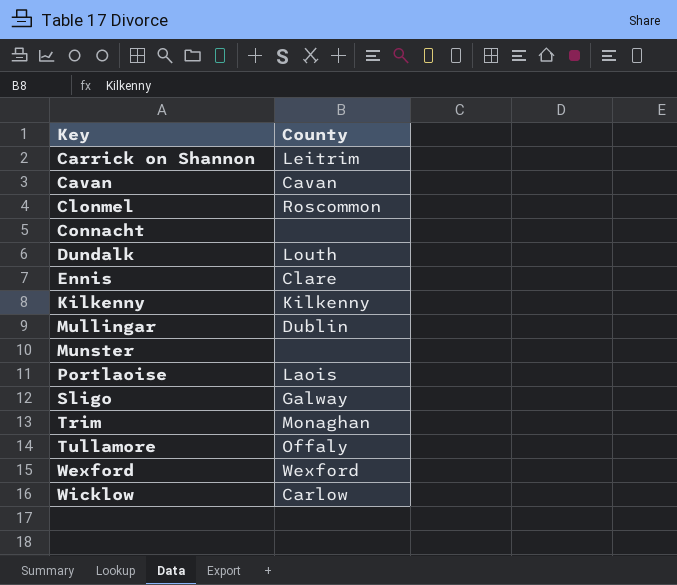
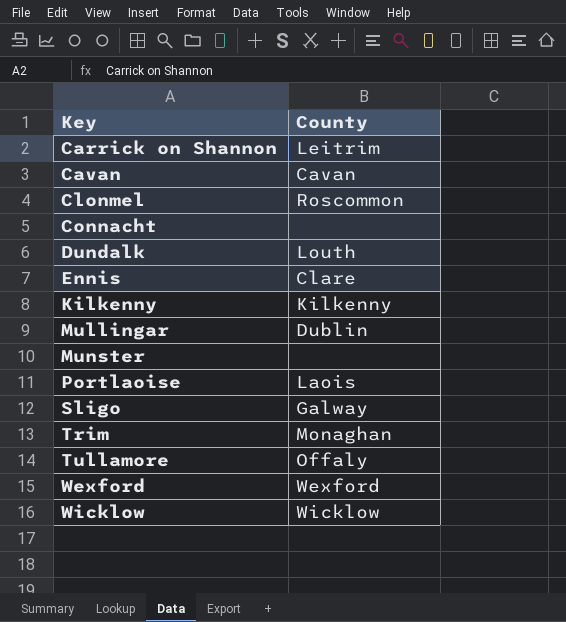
Wicklow | County: Carlow -> Wicklow

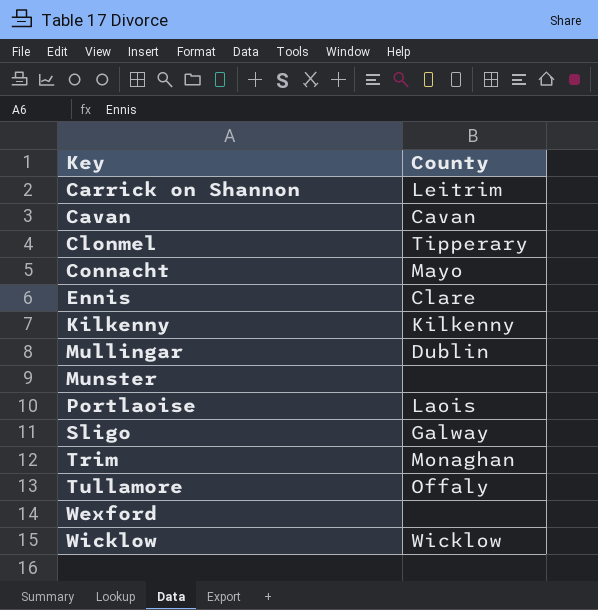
row Dundalk: Louth -> none
Clonmel | County: Roscommon -> Tipperary
Connacht | County: none -> Mayo
Wexford | County: Wexford -> none

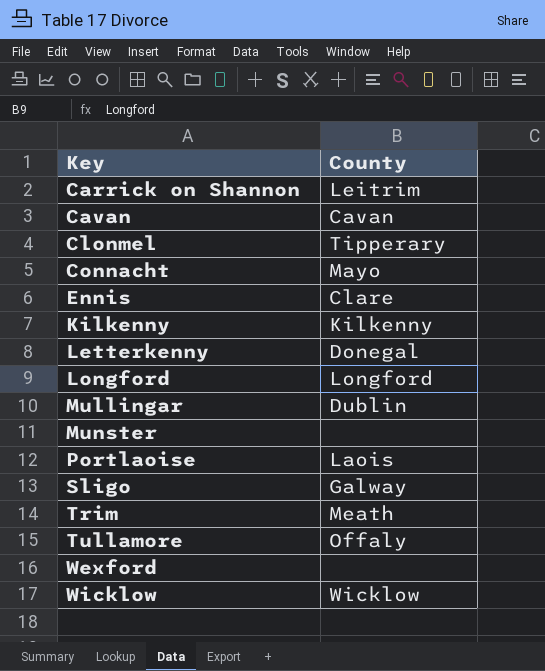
row Letterkenny: none -> Donegal
row Longford: none -> Longford
Trim | County: Monaghan -> Meath

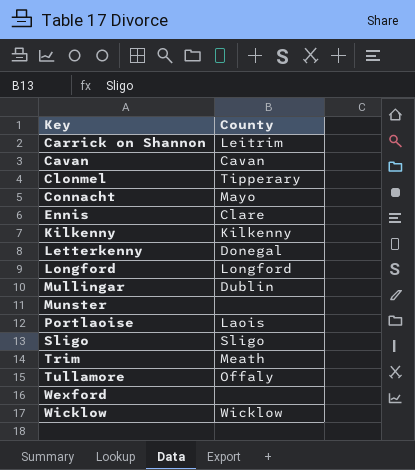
Sligo | County: Galway -> Sligo

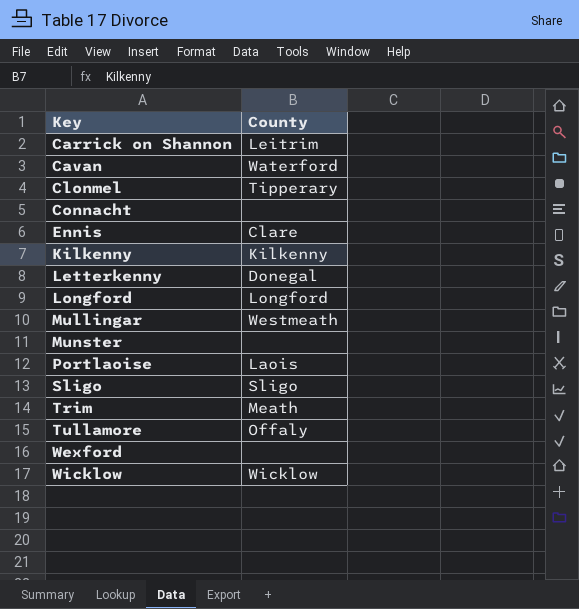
Cavan | County: Cavan -> Waterford
Connacht | County: Mayo -> none
Mullingar | County: Dublin -> Westmeath

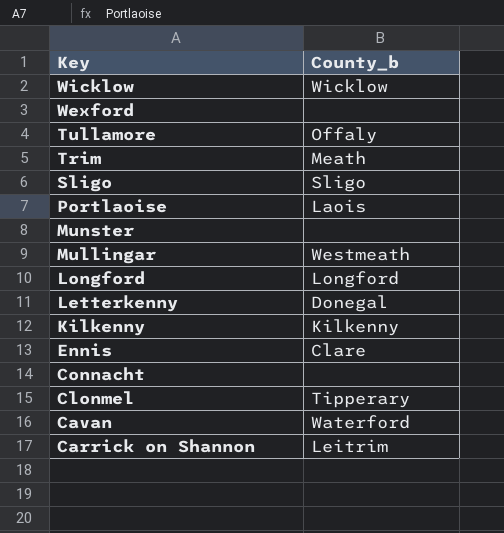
row order: Key ascending -> Key descending
column name: County -> County_b

